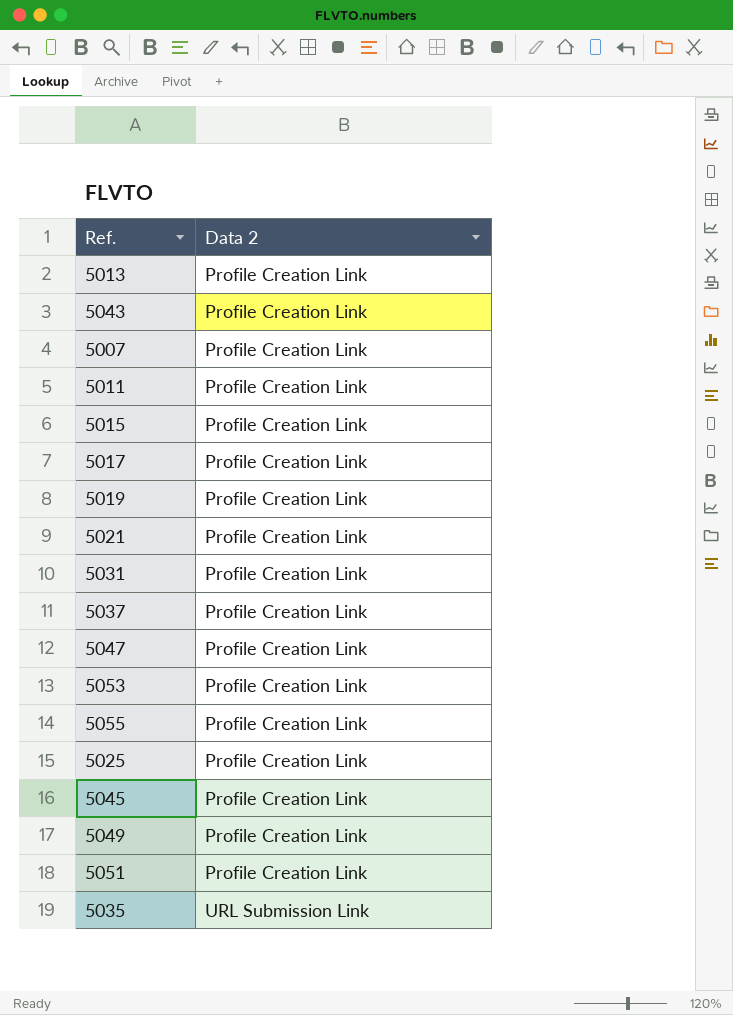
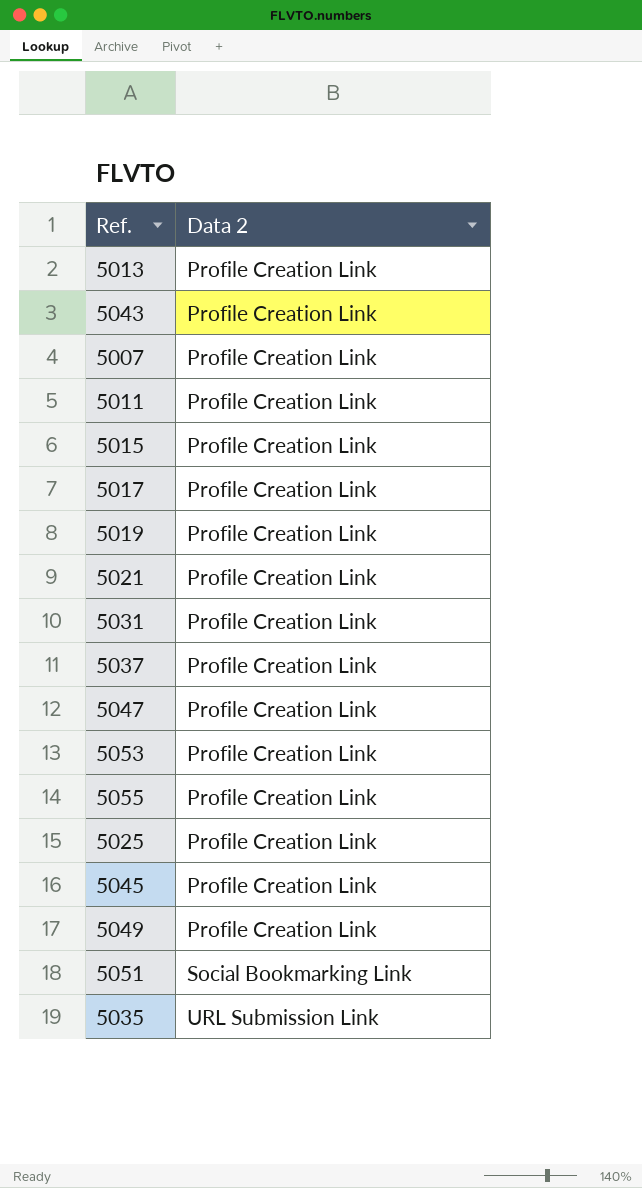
5051 | Data 2: Profile Creation Link -> Social Bookmarking Link

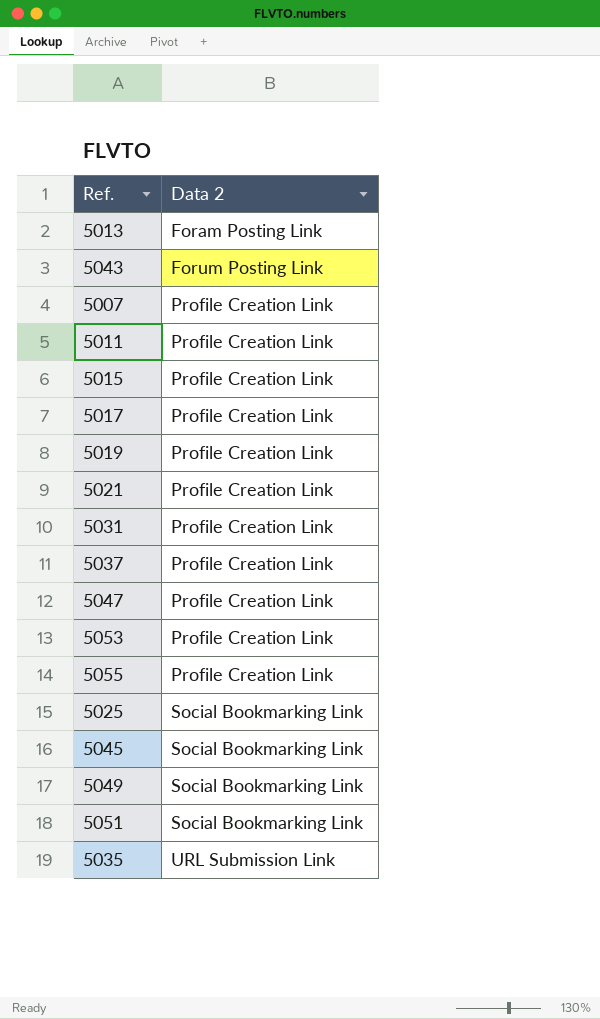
5013 | Data 2: Profile Creation Link -> Foram Posting Link
5043 | Data 2: Profile Creation Link -> Forum Posting Link
5025 | Data 2: Profile Creation Link -> Social Bookmarking Link
5045 | Data 2: Profile Creation Link -> Social Bookmarking Link
5049 | Data 2: Profile Creation Link -> Social Bookmarking Link

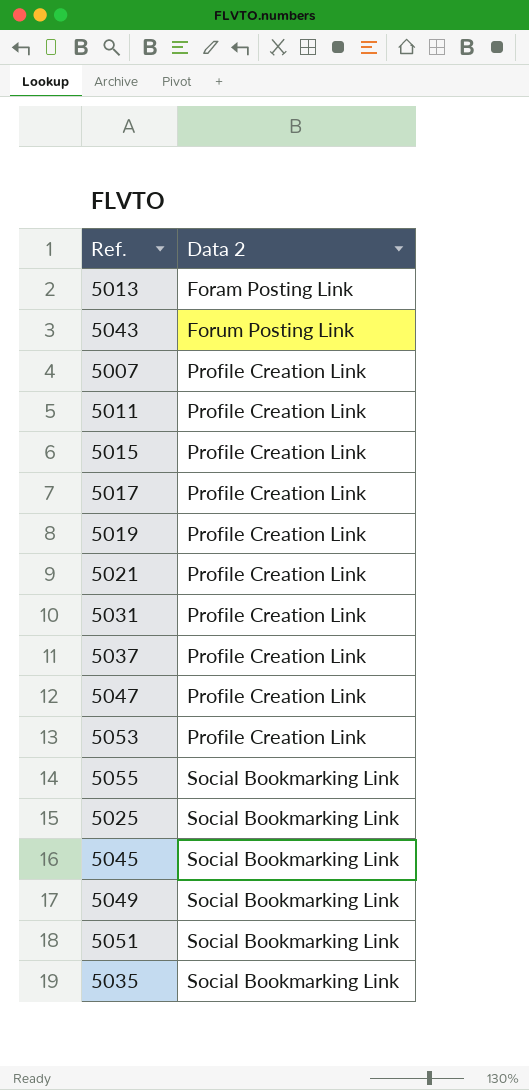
5055 | Data 2: Profile Creation Link -> Social Bookmarking Link
5035 | Data 2: URL Submission Link -> Social Bookmarking Link

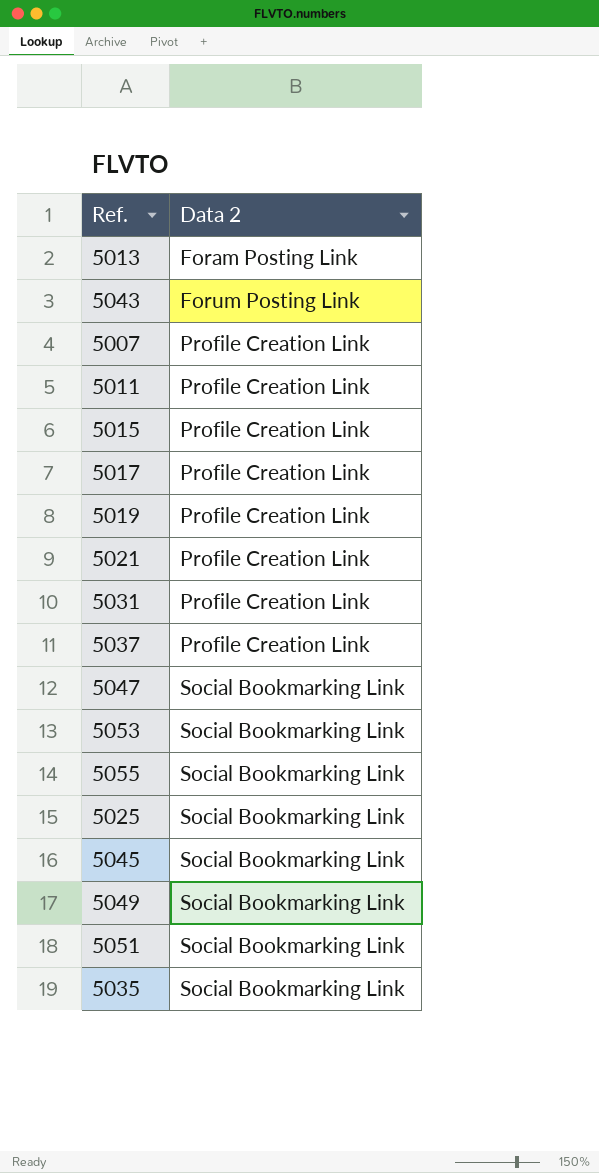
5047 | Data 2: Profile Creation Link -> Social Bookmarking Link
5053 | Data 2: Profile Creation Link -> Social Bookmarking Link

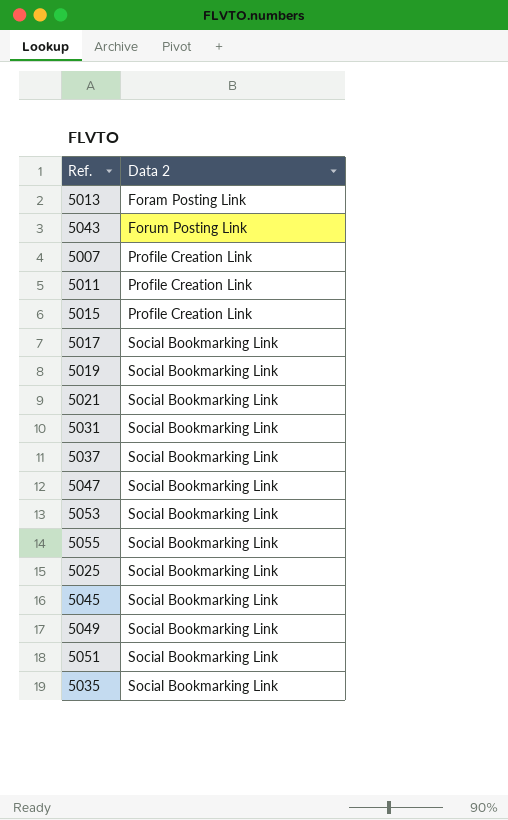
5017 | Data 2: Profile Creation Link -> Social Bookmarking Link
5019 | Data 2: Profile Creation Link -> Social Bookmarking Link
5021 | Data 2: Profile Creation Link -> Social Bookmarking Link
5031 | Data 2: Profile Creation Link -> Social Bookmarking Link
5037 | Data 2: Profile Creation Link -> Social Bookmarking Link

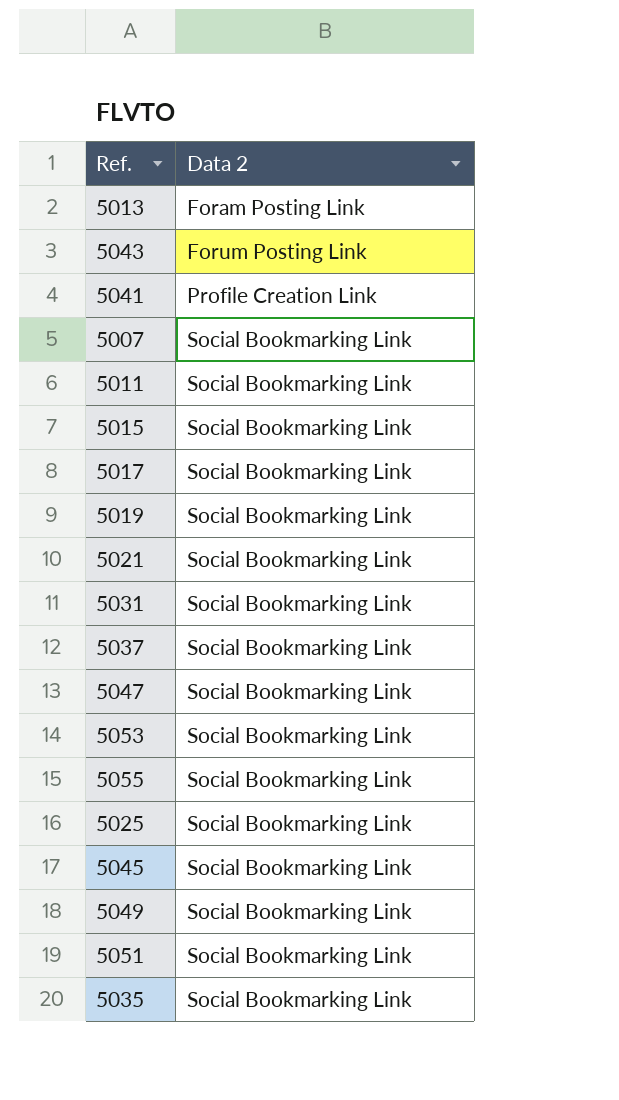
row 5041: none -> Profile Creation Link
5007 | Data 2: Profile Creation Link -> Social Bookmarking Link
5011 | Data 2: Profile Creation Link -> Social Bookmarking Link
5015 | Data 2: Profile Creation Link -> Social Bookmarking Link

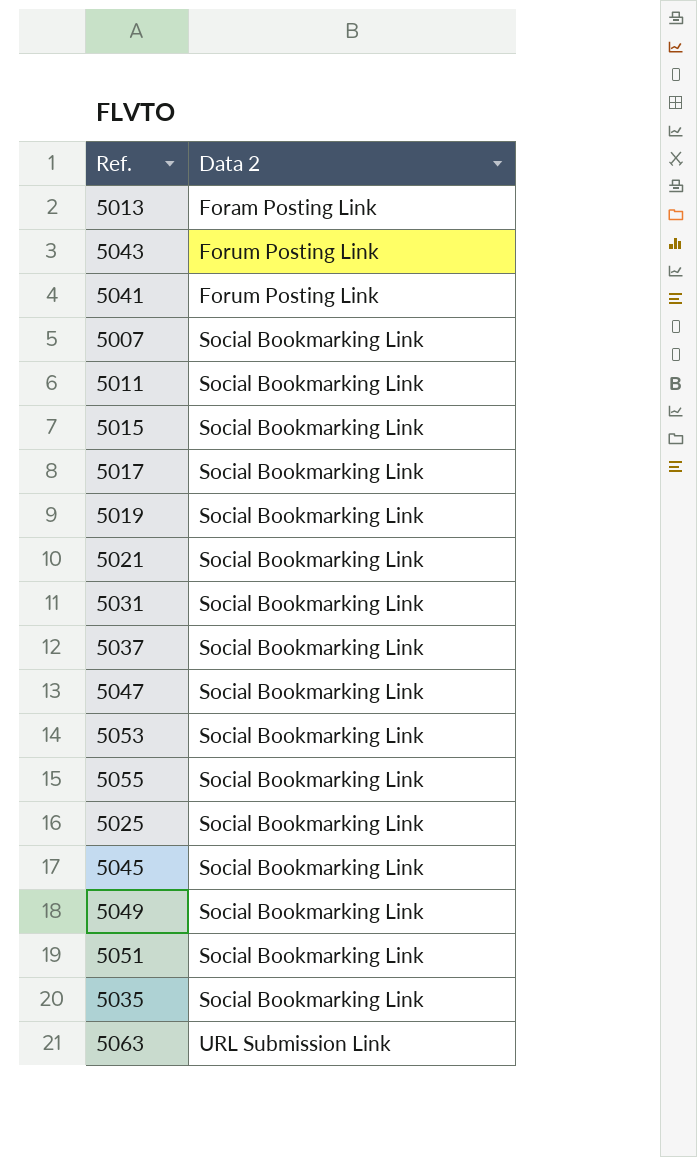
5041 | Data 2: Profile Creation Link -> Forum Posting Link
row 5063: none -> URL Submission Link

